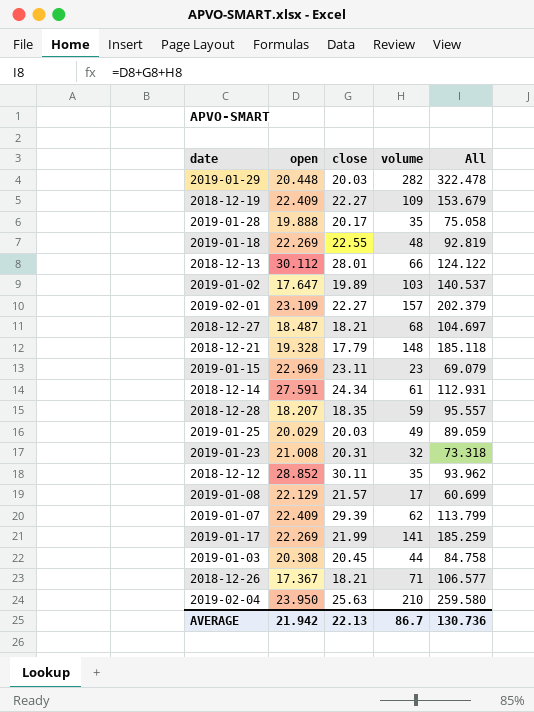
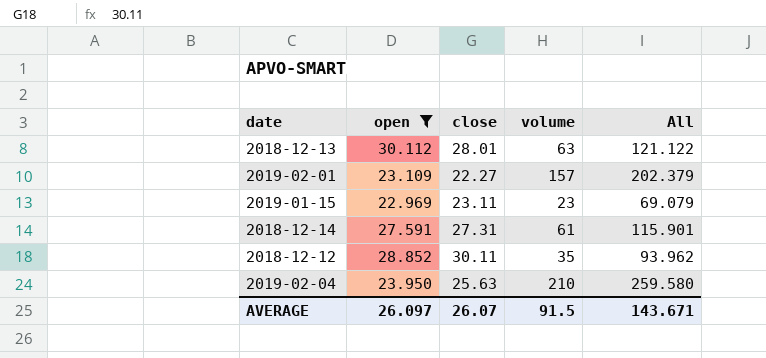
filter: none -> open >= 22.969
2018-12-13 | volume: 66 -> 63
2018-12-13 | All: 124.122 -> 121.122
2018-12-14 | close: 24.34 -> 27.31
2018-12-14 | All: 112.931 -> 115.901
AVERAGE | open: 21.942 -> 26.097
AVERAGE | close: 22.13 -> 26.07
AVERAGE | volume: 86.7 -> 91.5
AVERAGE | All: 130.736 -> 143.671

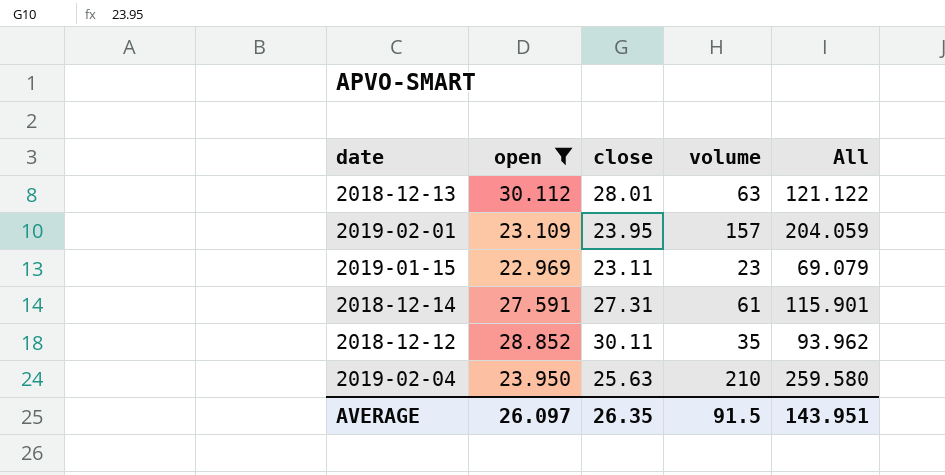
2019-02-01 | close: 22.27 -> 23.95
2019-02-01 | All: 202.379 -> 204.059
AVERAGE | close: 26.07 -> 26.35
AVERAGE | All: 143.671 -> 143.951

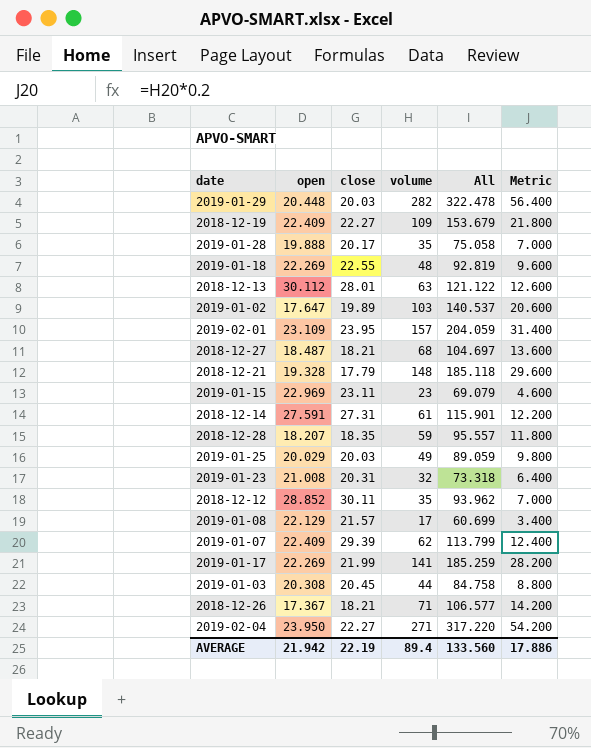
filter: open >= 22.969 -> none
column Metric | formula: none -> [volume] * 0.2
2019-02-04 | close: 25.63 -> 22.27
2019-02-04 | volume: 210 -> 271
2019-02-04 | All: 259.580 -> 317.220
AVERAGE | open: 26.097 -> 21.942
AVERAGE | close: 26.35 -> 22.19
AVERAGE | volume: 91.5 -> 89.4
AVERAGE | All: 143.951 -> 133.560

